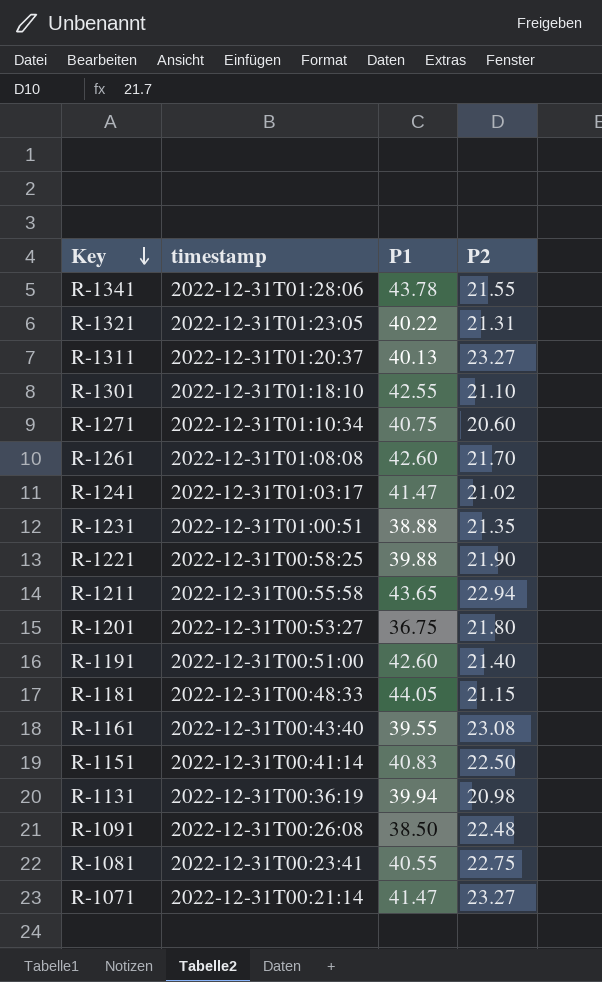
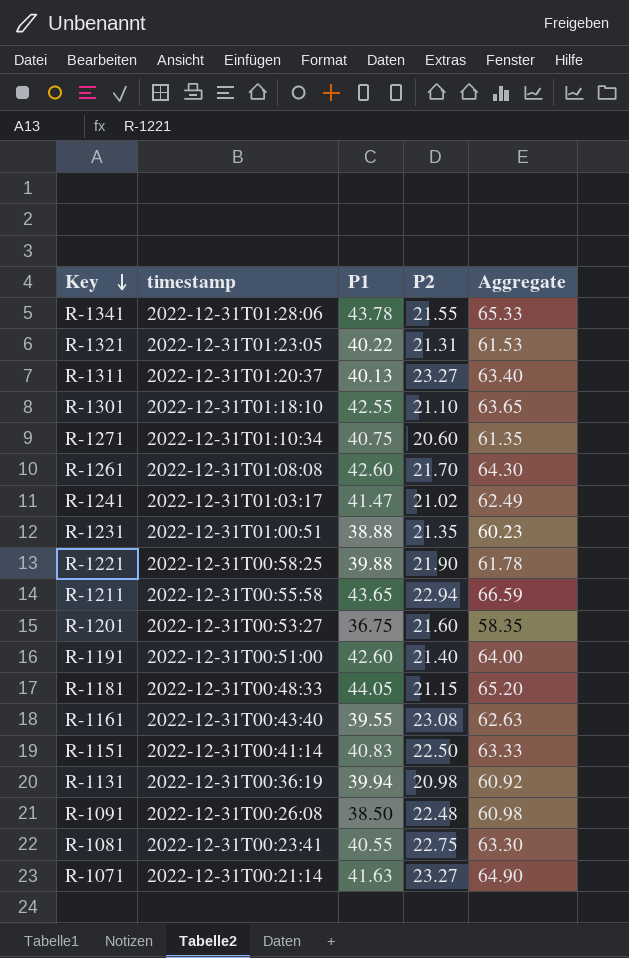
column Aggregate | formula: none -> [P1] + [P2]
R-1201 | P2: 21.80 -> 21.60
R-1071 | P1: 41.47 -> 41.63

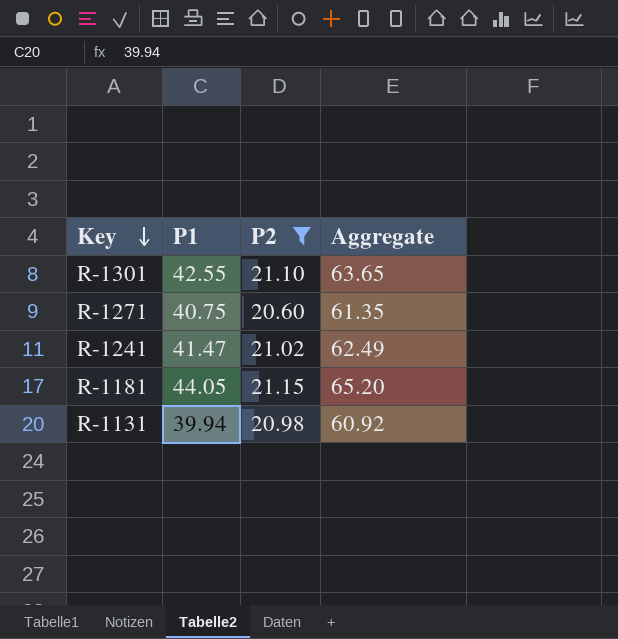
filter: none -> P2 <= 21.15
column timestamp | position: 2 -> none

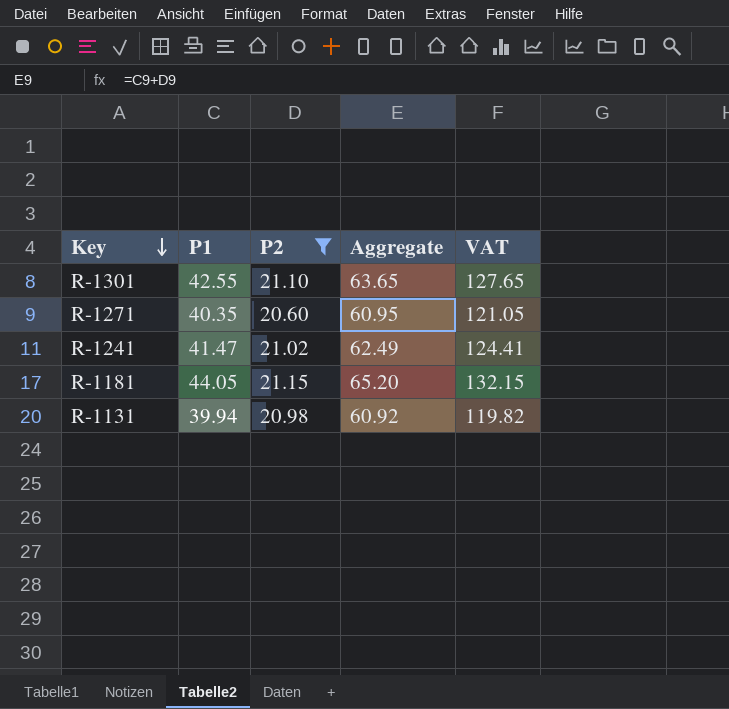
column VAT | formula: none -> [P1] * 3
R-1271 | P1: 40.75 -> 40.35
R-1271 | Aggregate: 61.35 -> 60.95

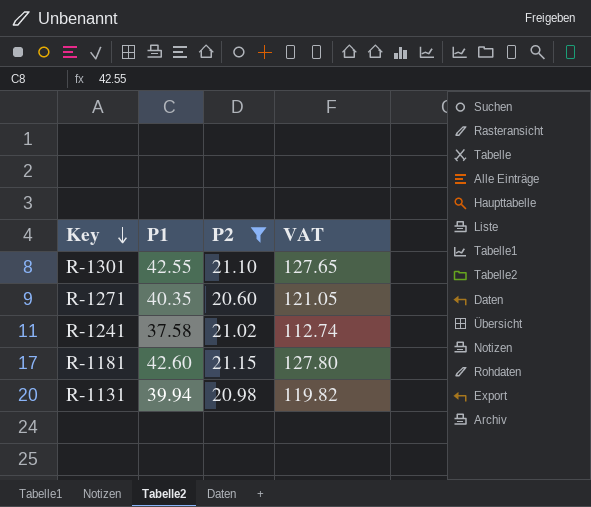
column Aggregate | formula: [P1] + [P2] -> none
R-1241 | P1: 41.47 -> 37.58
R-1241 | VAT: 124.41 -> 112.74
R-1181 | P1: 44.05 -> 42.60
R-1181 | VAT: 132.15 -> 127.80

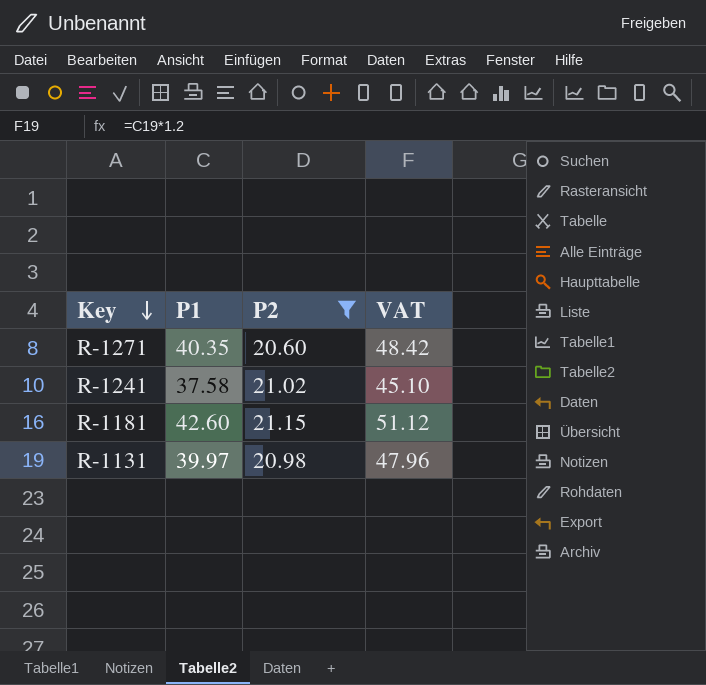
column VAT | formula: [P1] * 3 -> [P1] * 1.2
row R-1301: 42.55 | 21.10 | 127.65 -> none
R-1131 | P1: 39.94 -> 39.97

